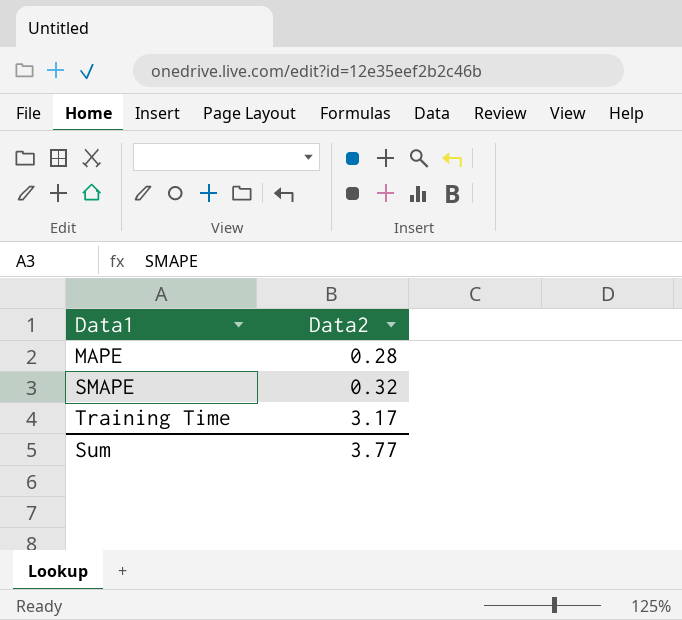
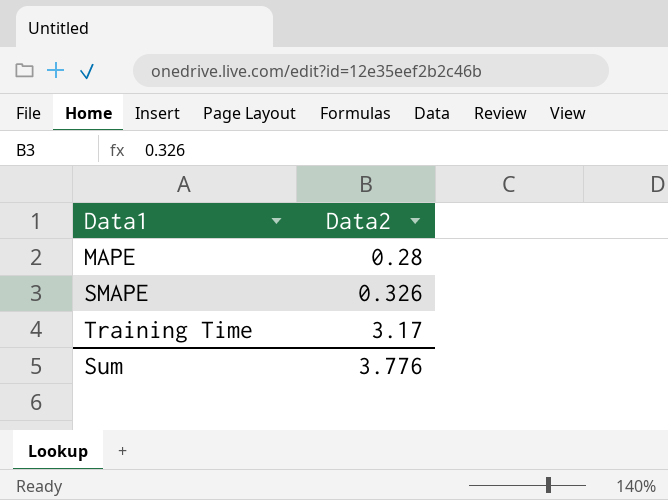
SMAPE | Data2: 0.32 -> 0.326
Sum | Data2: 3.77 -> 3.776

